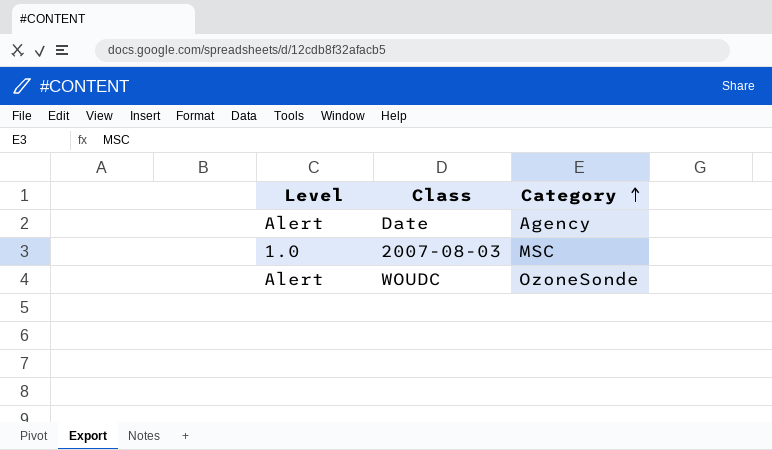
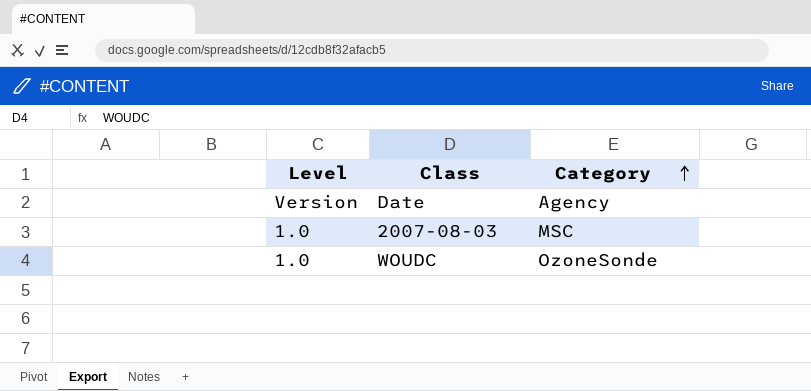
Date | Level: Alert -> Version
WOUDC | Level: Alert -> 1.0

